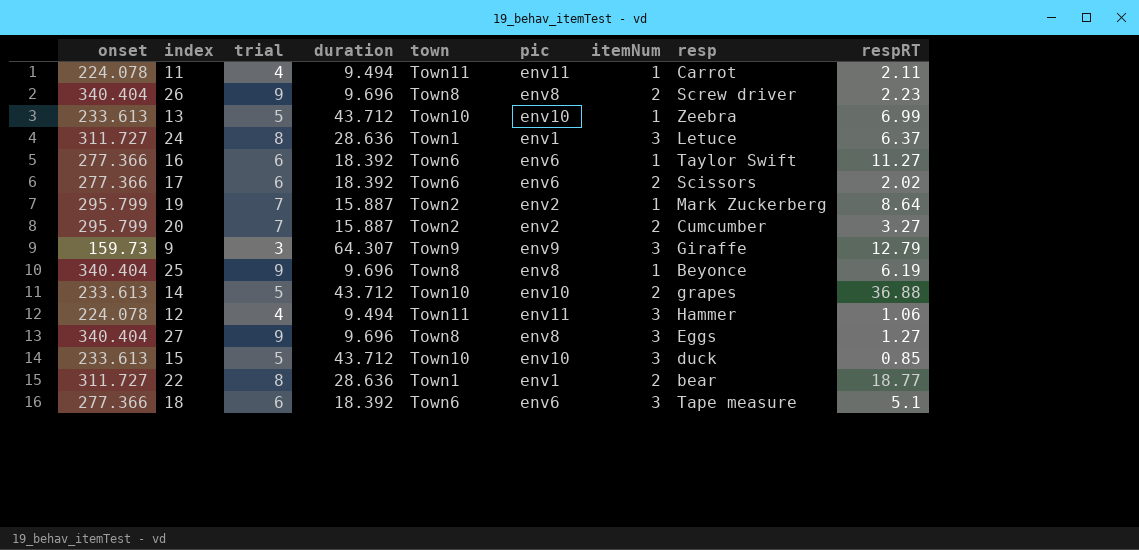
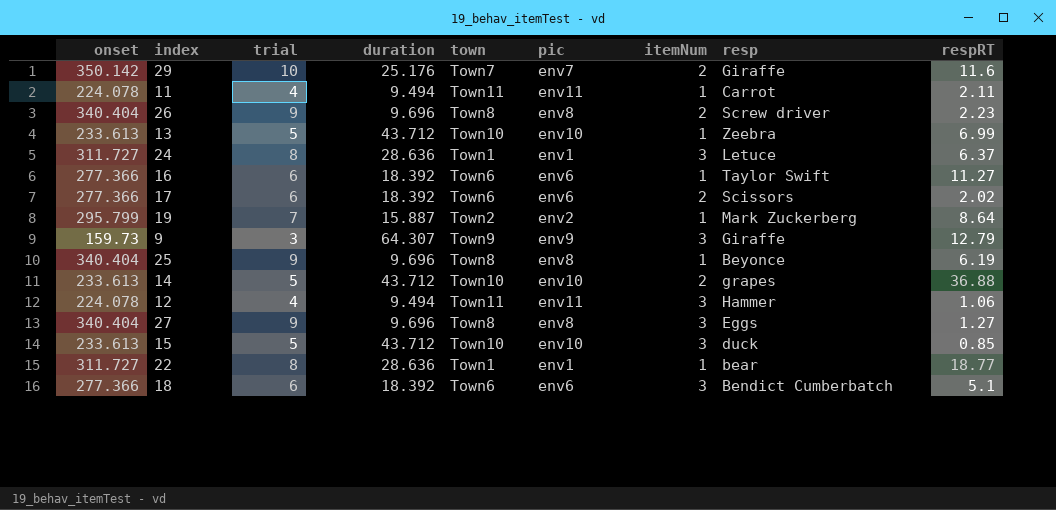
row 20: 295.799 | 7 | 15.887 | Town2 | env2 | 2 | Cumcumber | 3.27 -> none
row 29: none -> 350.142 | 10 | 25.176 | Town7 | env7 | 2 | Giraffe | 11.6
22 | itemNum: 2 -> 1
18 | resp: Tape measure -> Bendict Cumberbatch

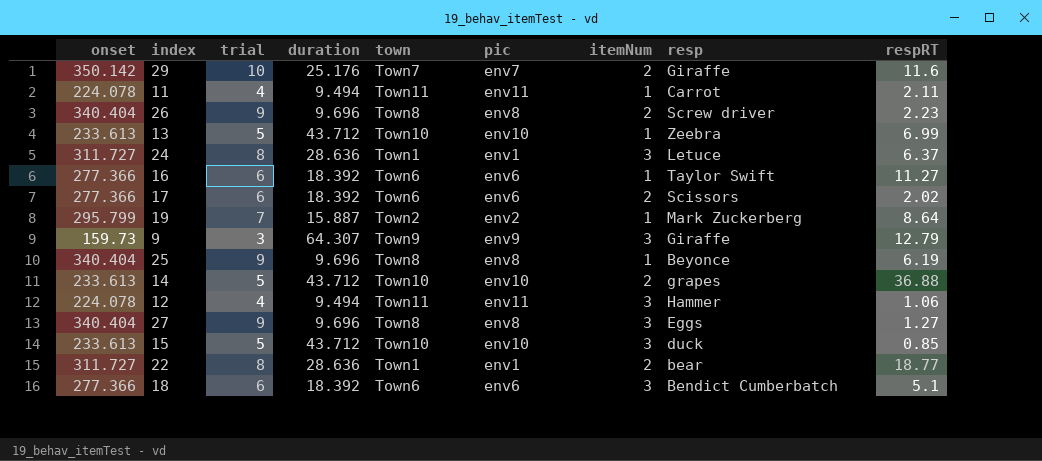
22 | itemNum: 1 -> 2

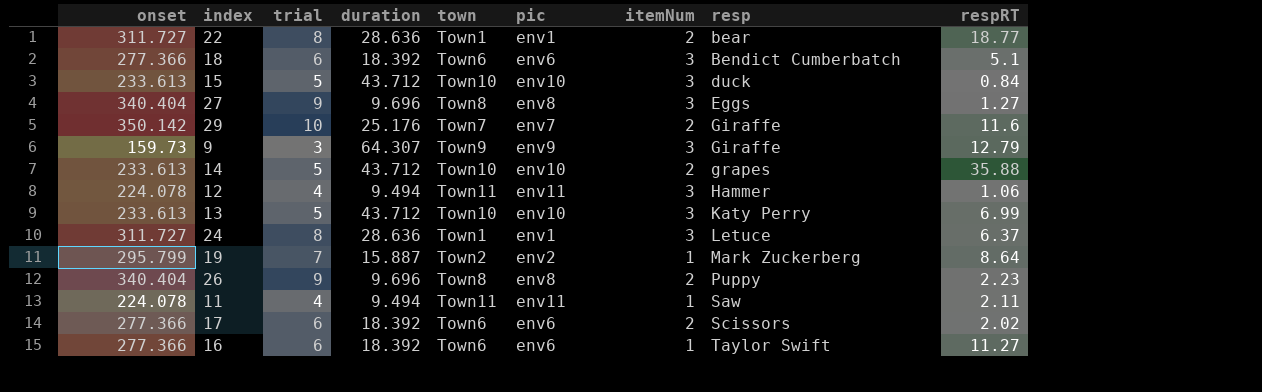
row order: none -> resp ascending
row 25: 340.404 | 9 | 9.696 | Town8 | env8 | 1 | Beyonce | 6.19 -> none
15 | respRT: 0.85 -> 0.84
14 | respRT: 36.88 -> 35.88
13 | itemNum: 1 -> 3
13 | resp: Zeebra -> Katy Perry
26 | resp: Screw driver -> Puppy
11 | resp: Carrot -> Saw

